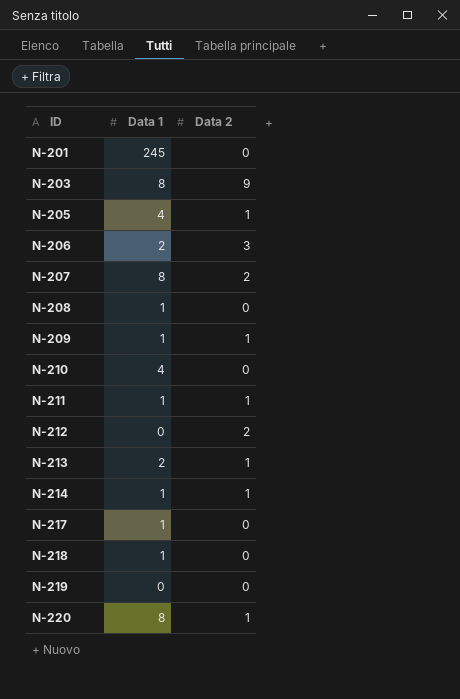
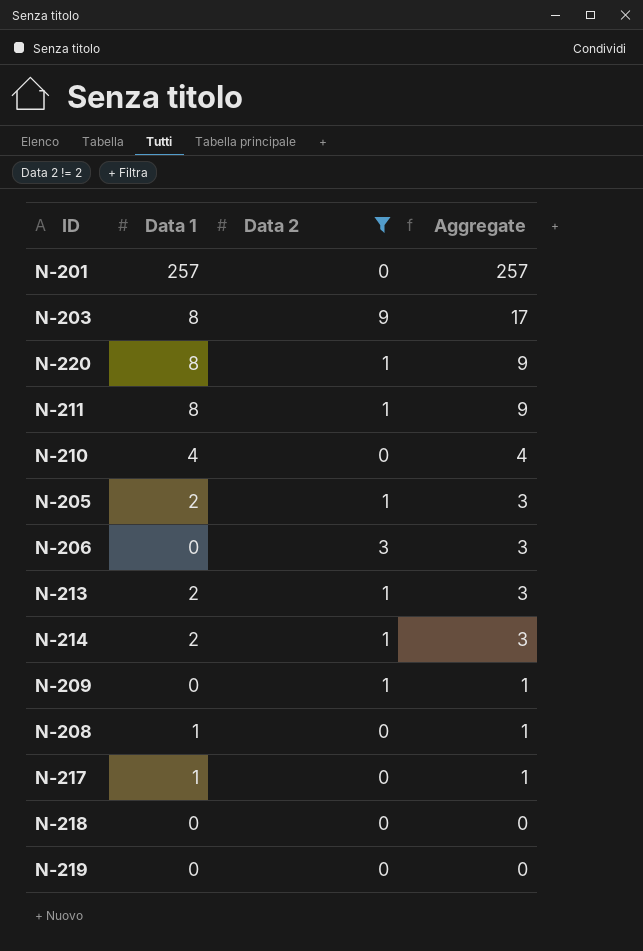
filter: none -> Data 2 != 2
row order: ID ascending -> Aggregate descending
column Aggregate | formula: none -> [Data 1] + [Data 2]
N-201 | Data 1: 245 -> 257
N-211 | Data 1: 1 -> 8
N-205 | Data 1: 4 -> 2
N-206 | Data 1: 2 -> 0
N-214 | Data 1: 1 -> 2
N-209 | Data 1: 1 -> 0
N-218 | Data 1: 1 -> 0

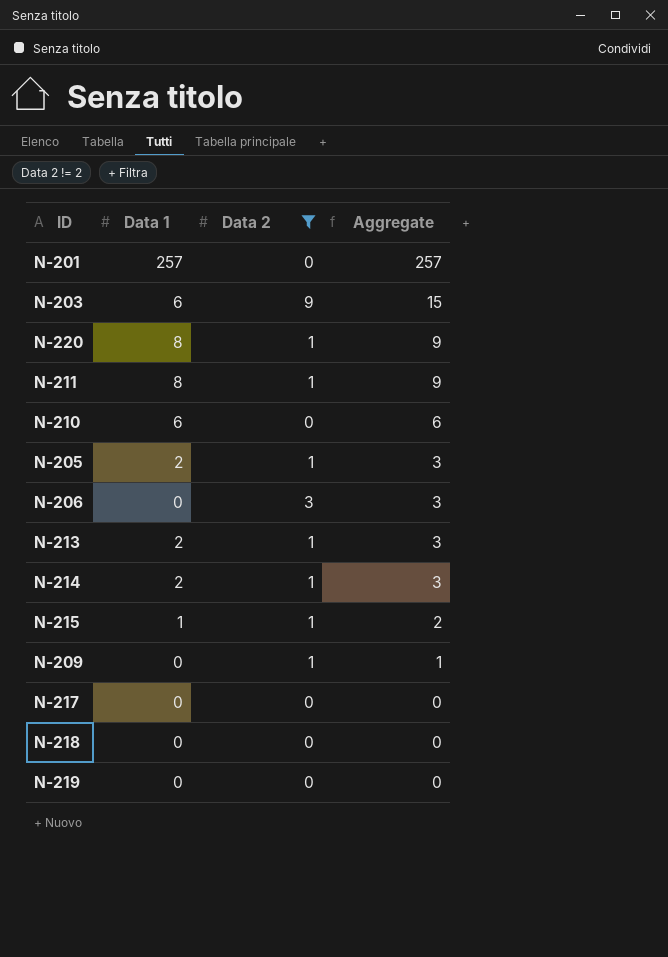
row N-208: 1 | 0 | 1 -> none
N-203 | Data 1: 8 -> 6
N-203 | Aggregate: 17 -> 15
N-210 | Data 1: 4 -> 6
N-210 | Aggregate: 4 -> 6
row N-215: none -> 1 | 1 | 2
N-217 | Data 1: 1 -> 0
N-217 | Aggregate: 1 -> 0

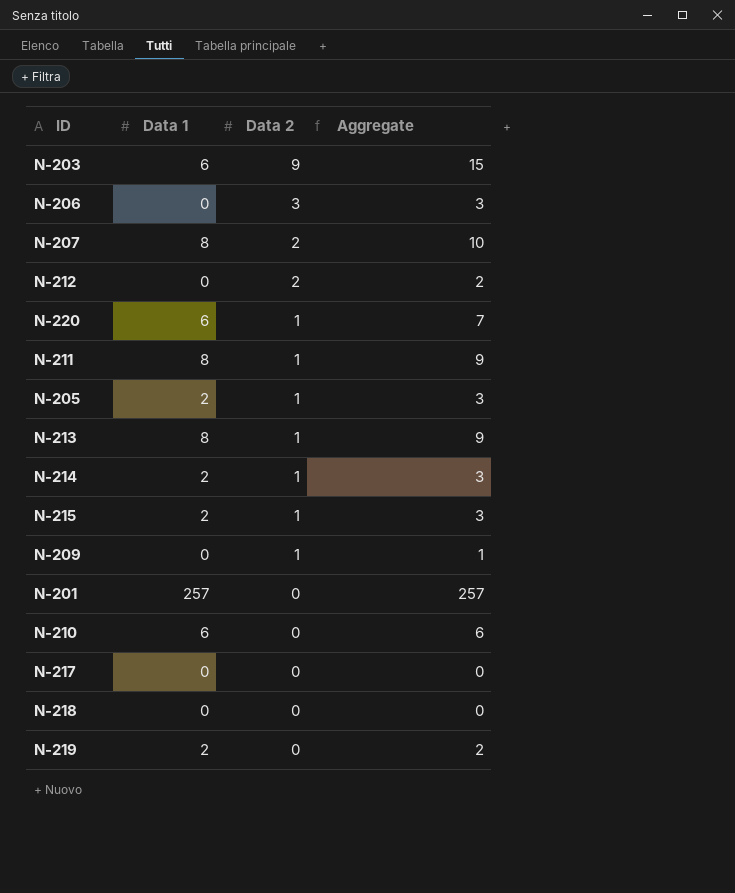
filter: Data 2 != 2 -> none
row order: Aggregate descending -> Data 2 descending
N-220 | Data 1: 8 -> 6
N-220 | Aggregate: 9 -> 7
N-213 | Data 1: 2 -> 8
N-213 | Aggregate: 3 -> 9
N-215 | Data 1: 1 -> 2
N-215 | Aggregate: 2 -> 3
N-219 | Data 1: 0 -> 2
N-219 | Aggregate: 0 -> 2

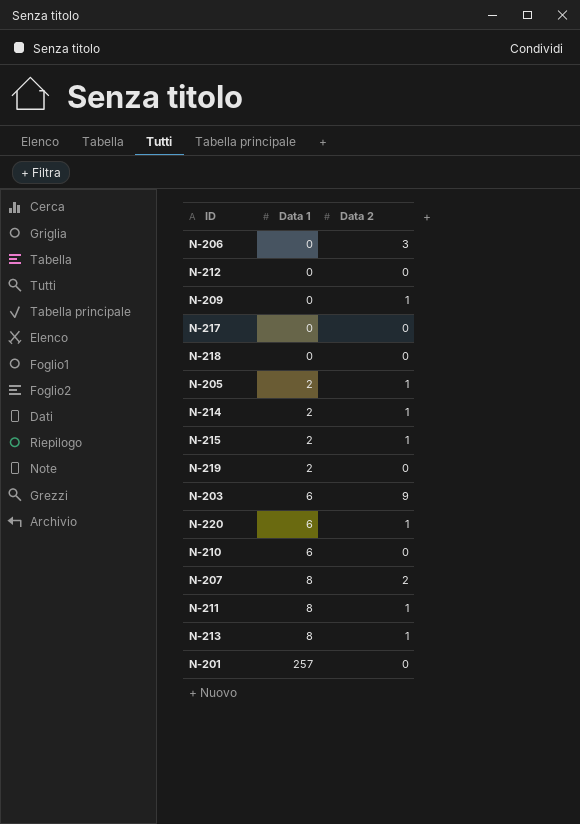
row order: Data 2 descending -> Data 1 ascending
column Aggregate | formula: [Data 1] + [Data 2] -> none
N-212 | Data 2: 2 -> 0

